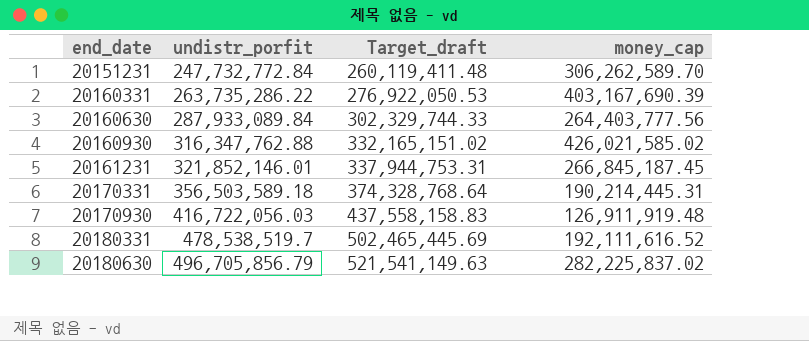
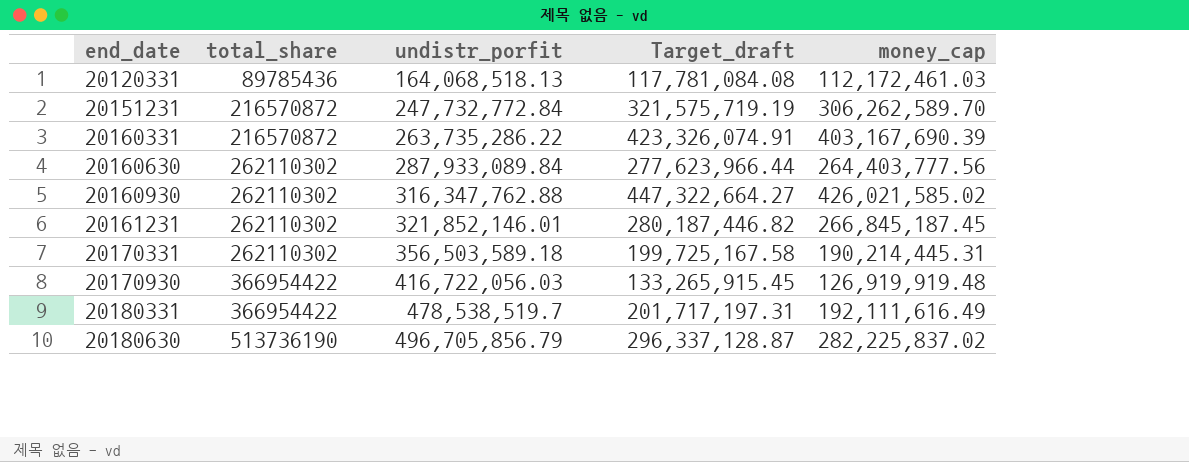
column total_share | position: none -> 2
column Target_draft | formula: [undistr_porfit] * 1.05 -> [money_cap] * 1.05
row 20120331: none -> 89785436 | 164,068,518.13 | 117,781,084.08 | 112,172,461.03
20170930 | money_cap: 126,911,919.48 -> 126,919,919.48
20180331 | money_cap: 192,111,616.52 -> 192,111,616.49

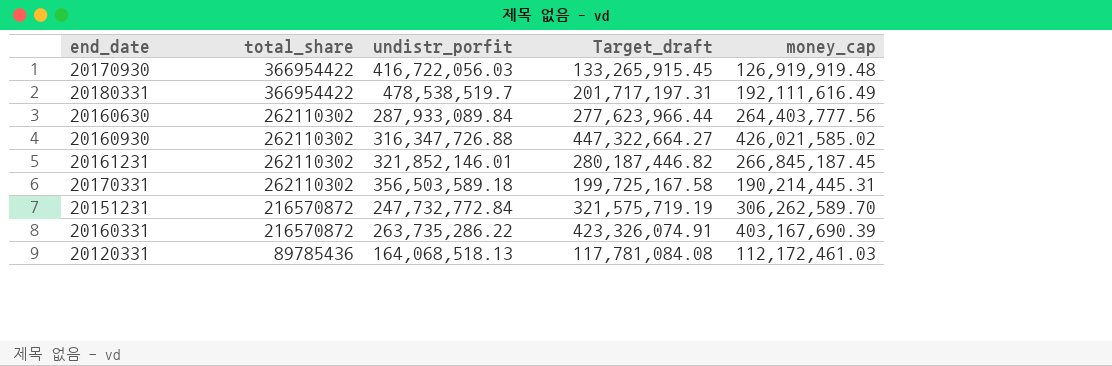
row order: end_date ascending -> total_share descending
row 20180630: 513736190 | 496,705,856.79 | 296,337,128.87 | 282,225,837.02 -> none
20160930 | undistr_porfit: 316,347,762.88 -> 316,347,726.88

